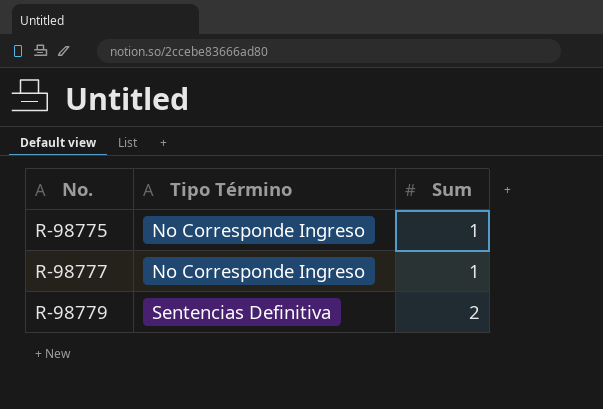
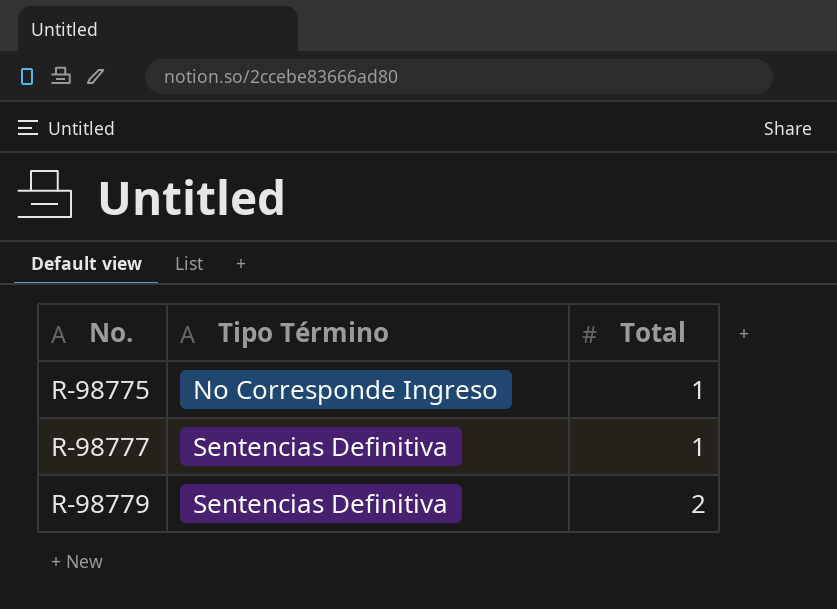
column name: Sum -> Total
R-98777 | Tipo Término: No Corresponde Ingreso -> Sentencias Definitiva

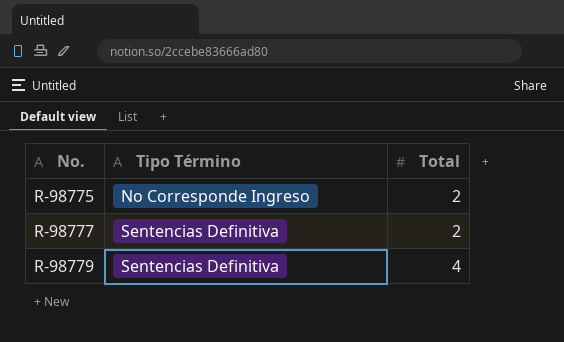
R-98775 | Total: 1 -> 2
R-98777 | Total: 1 -> 2
R-98779 | Total: 2 -> 4

